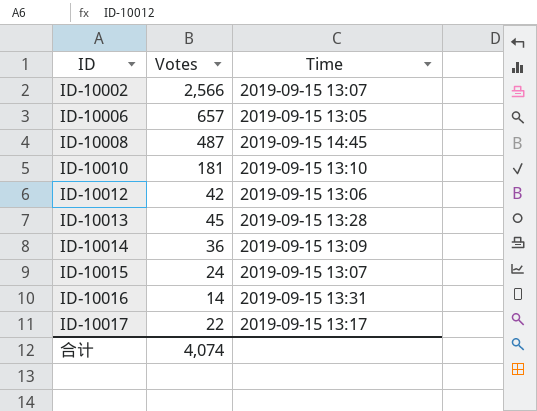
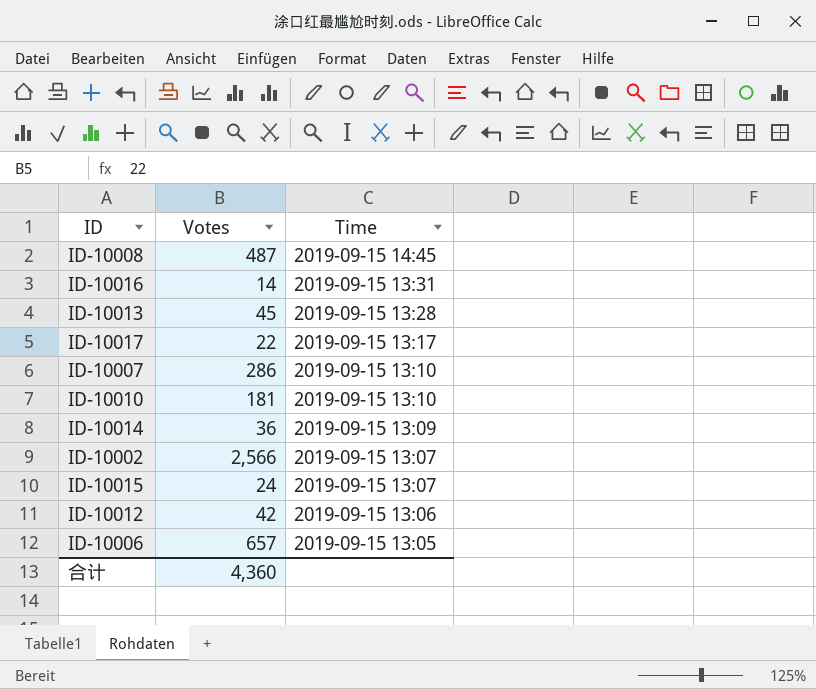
row order: ID ascending -> Time descending
row ID-10007: none -> 286 | 2019-09-15 13:10
合计 | Votes: 4,074 -> 4,360

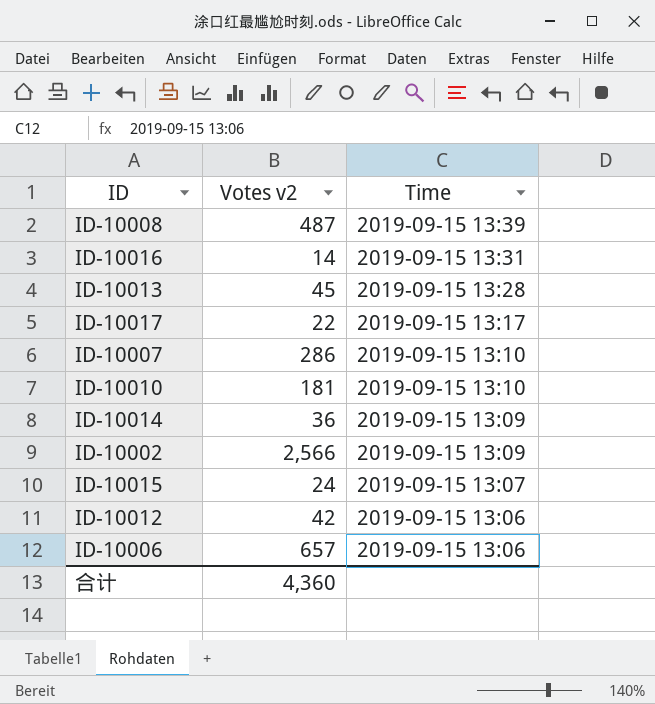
column name: Votes -> Votes v2
ID-10008 | Time: 2019-09-15 14:45 -> 2019-09-15 13:39
ID-10002 | Time: 2019-09-15 13:07 -> 2019-09-15 13:09
ID-10006 | Time: 2019-09-15 13:05 -> 2019-09-15 13:06

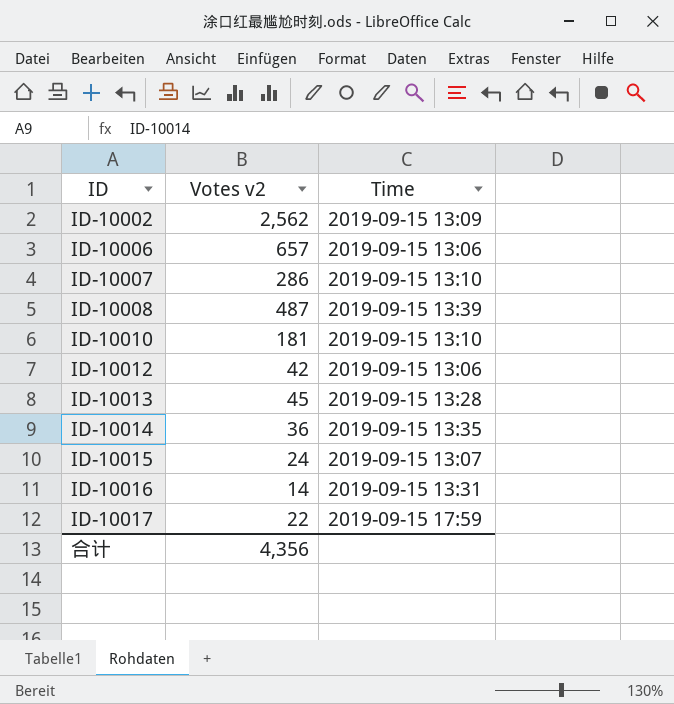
row order: Time descending -> ID ascending
ID-10002 | Votes v2: 2,566 -> 2,562
ID-10014 | Time: 2019-09-15 13:09 -> 2019-09-15 13:35
ID-10017 | Time: 2019-09-15 13:17 -> 2019-09-15 17:59
合计 | Votes v2: 4,360 -> 4,356

